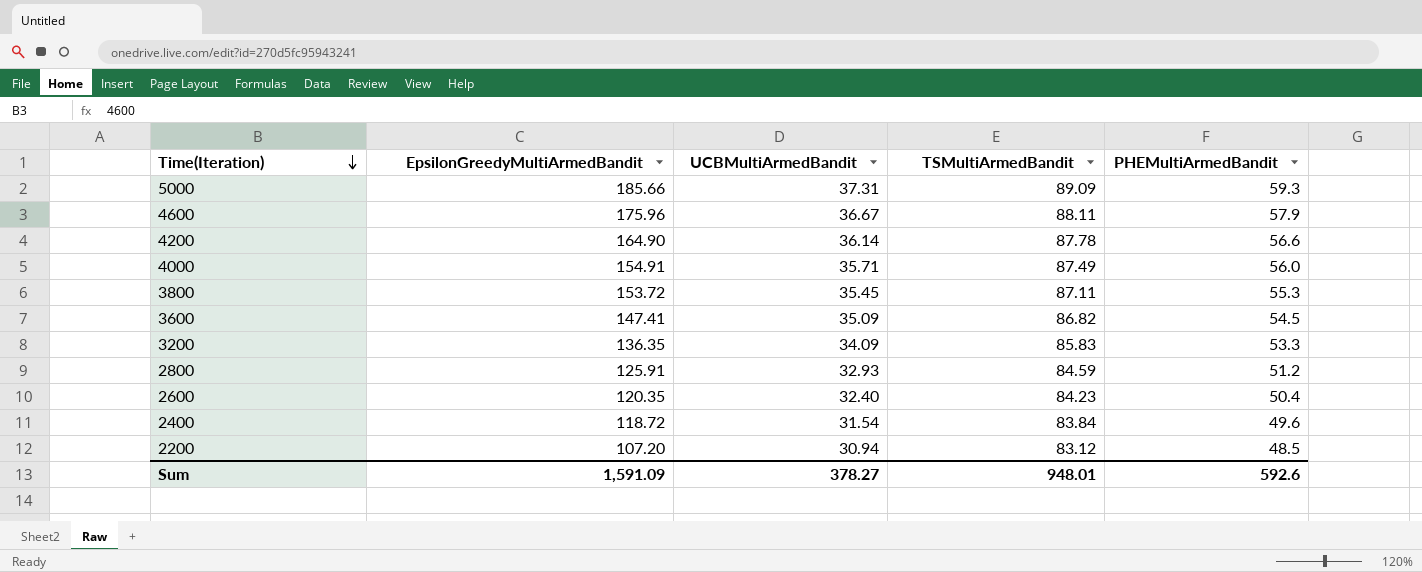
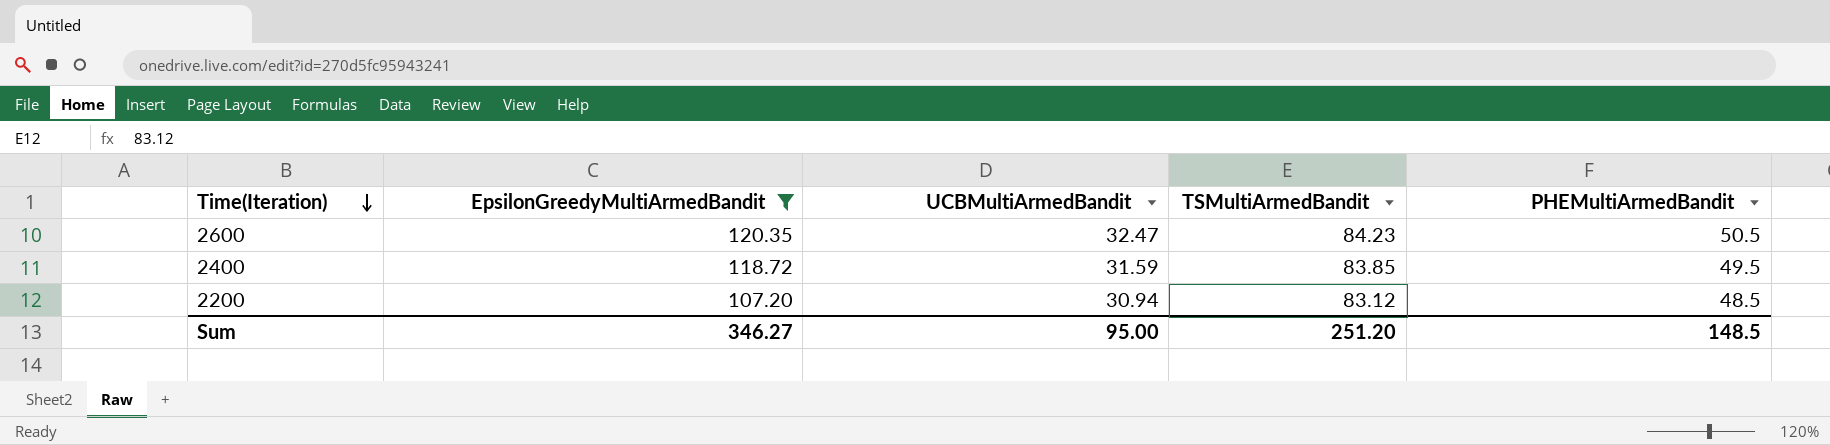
filter: none -> EpsilonGreedyMultiArmedBandit <= 120.35
2600 | UCBMultiArmedBandit: 32.40 -> 32.47
2600 | PHEMultiArmedBandit: 50.4 -> 50.5
2400 | UCBMultiArmedBandit: 31.54 -> 31.59
2400 | TSMultiArmedBandit: 83.84 -> 83.85
2400 | PHEMultiArmedBandit: 49.6 -> 49.5
Sum | EpsilonGreedyMultiArmedBandit: 1,591.09 -> 346.27
Sum | UCBMultiArmedBandit: 378.27 -> 95.00
Sum | TSMultiArmedBandit: 948.01 -> 251.20
Sum | PHEMultiArmedBandit: 592.6 -> 148.5

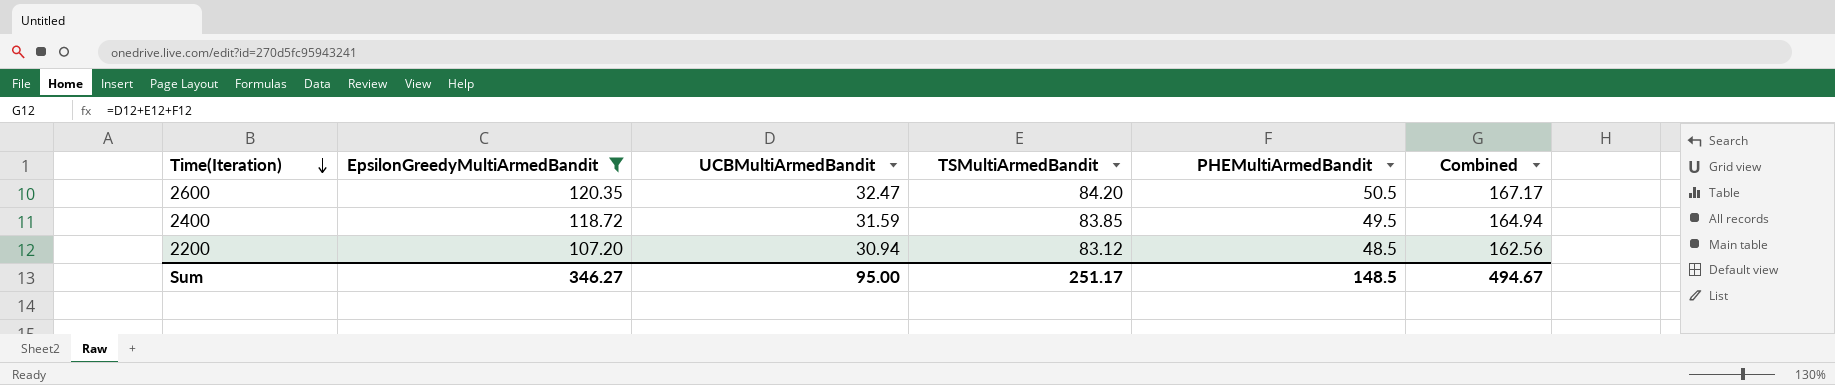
column Combined | formula: none -> [UCBMultiArmedBandit] + [TSMultiArmedBandit] + [PHEMultiArmedBandit]
2600 | TSMultiArmedBandit: 84.23 -> 84.20
Sum | TSMultiArmedBandit: 251.20 -> 251.17

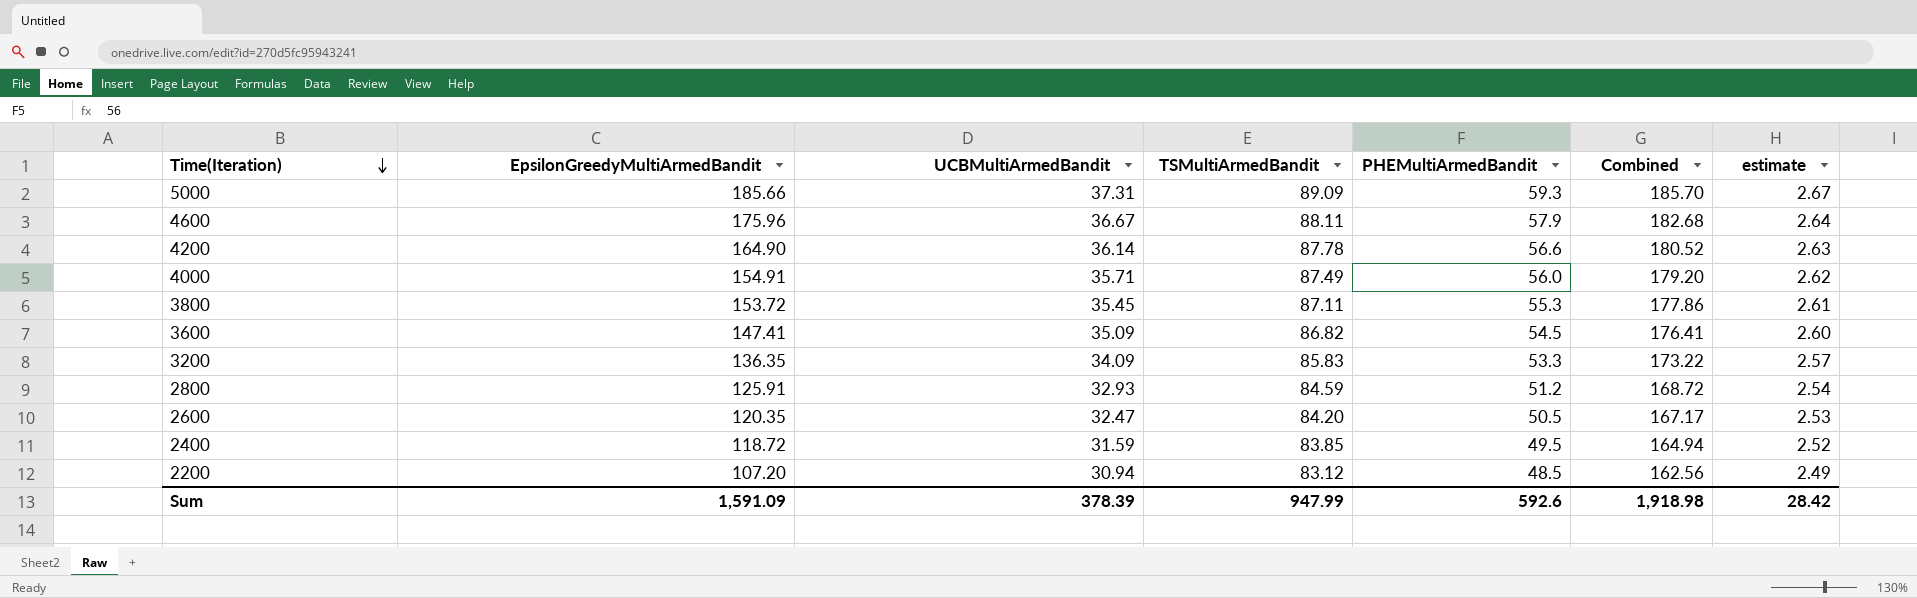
filter: EpsilonGreedyMultiArmedBandit <= 120.35 -> none
column estimate | formula: none -> [TSMultiArmedBandit] * 0.03
Sum | EpsilonGreedyMultiArmedBandit: 346.27 -> 1,591.09
Sum | UCBMultiArmedBandit: 95.00 -> 378.39
Sum | TSMultiArmedBandit: 251.17 -> 947.99
Sum | PHEMultiArmedBandit: 148.5 -> 592.6
Sum | Combined: 494.67 -> 1,918.98

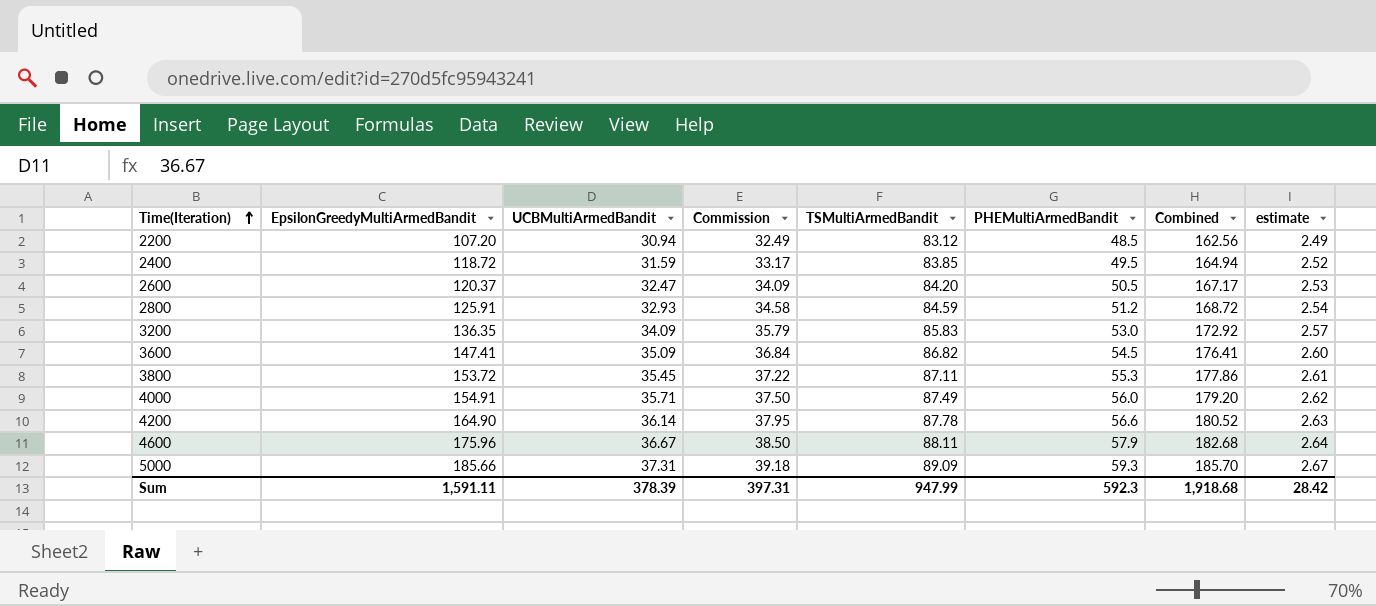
row order: Time(Iteration) descending -> Time(Iteration) ascending
column Commission | formula: none -> [UCBMultiArmedBandit] * 1.05
2600 | EpsilonGreedyMultiArmedBandit: 120.35 -> 120.37
3200 | PHEMultiArmedBandit: 53.3 -> 53.0
3200 | Combined: 173.22 -> 172.92
Sum | EpsilonGreedyMultiArmedBandit: 1,591.09 -> 1,591.11
Sum | PHEMultiArmedBandit: 592.6 -> 592.3
Sum | Combined: 1,918.98 -> 1,918.68

